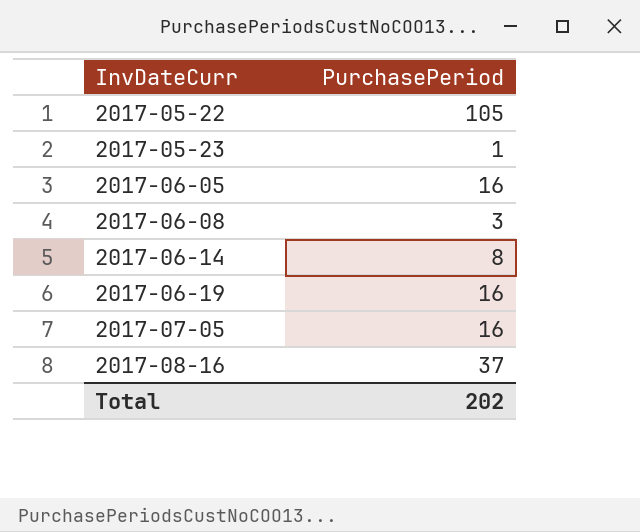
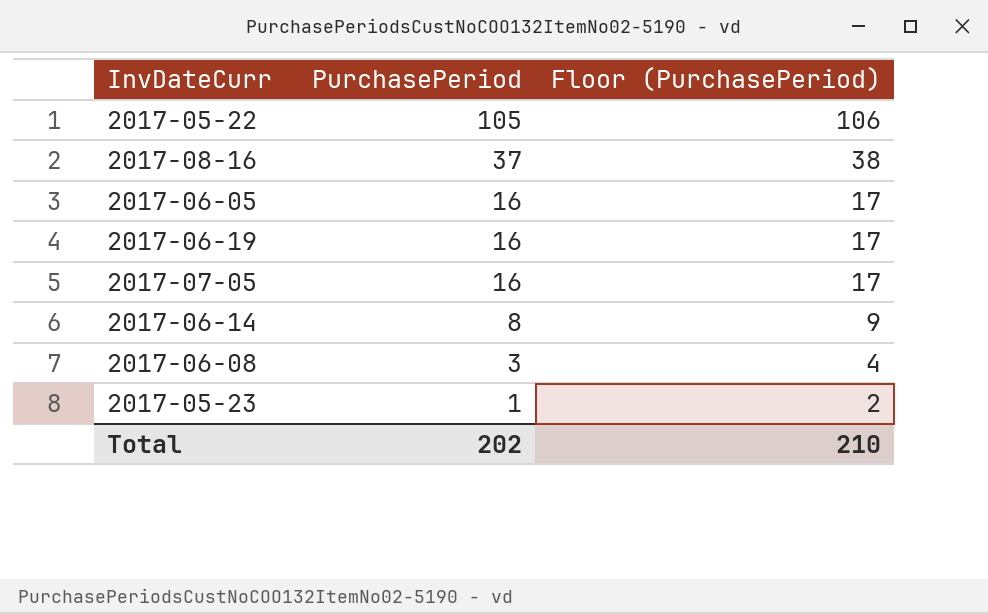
row order: InvDateCurr ascending -> PurchasePeriod descending
column Floor (PurchasePeriod) | formula: none -> [PurchasePeriod] + 1

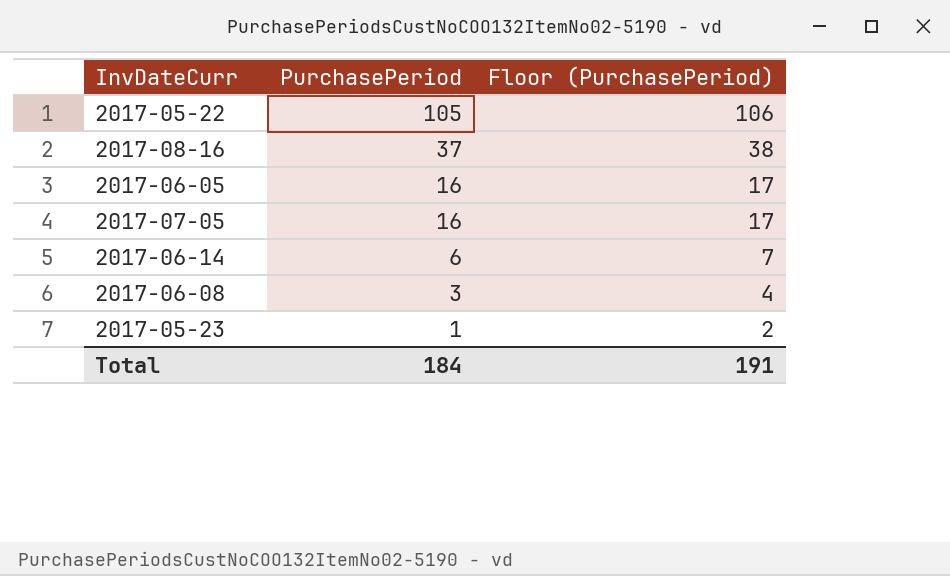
row 2017-06-19: 16 | 17 -> none
2017-06-14 | PurchasePeriod: 8 -> 6
2017-06-14 | Floor (PurchasePeriod): 9 -> 7
Total | PurchasePeriod: 202 -> 184
Total | Floor (PurchasePeriod): 210 -> 191

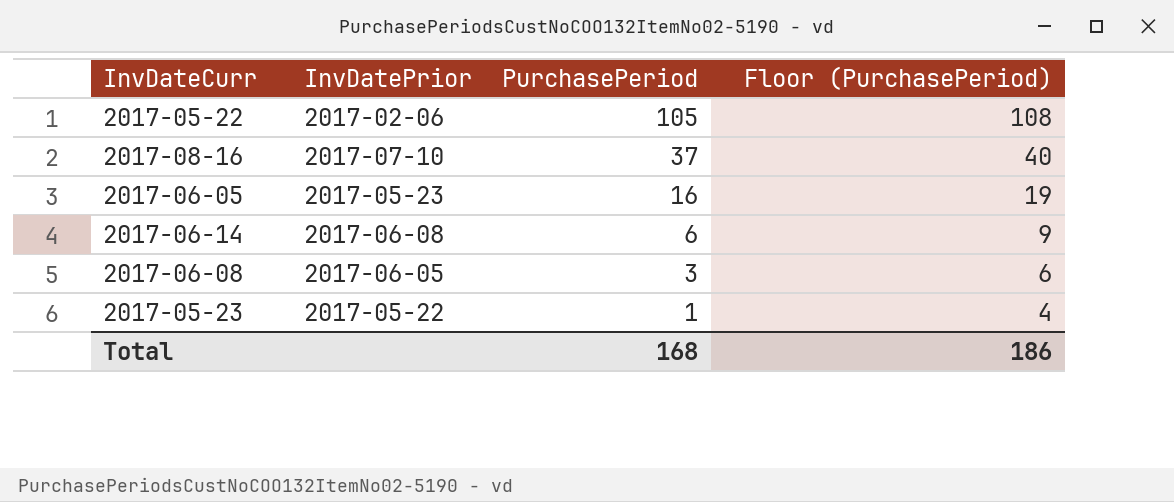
column InvDatePrior | position: none -> 2
column Floor (PurchasePeriod) | formula: [PurchasePeriod] + 1 -> [PurchasePeriod] + 3
row 2017-07-05: 16 | 17 -> none
Total | PurchasePeriod: 184 -> 168
Total | Floor (PurchasePeriod): 191 -> 186

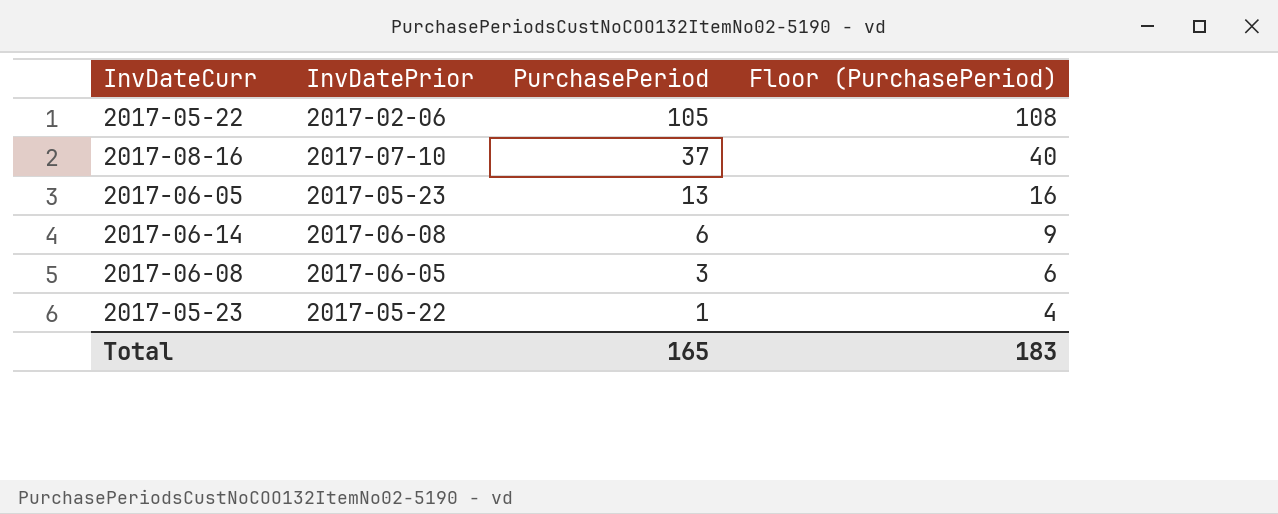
2017-06-05 | PurchasePeriod: 16 -> 13
2017-06-05 | Floor (PurchasePeriod): 19 -> 16
Total | PurchasePeriod: 168 -> 165
Total | Floor (PurchasePeriod): 186 -> 183

